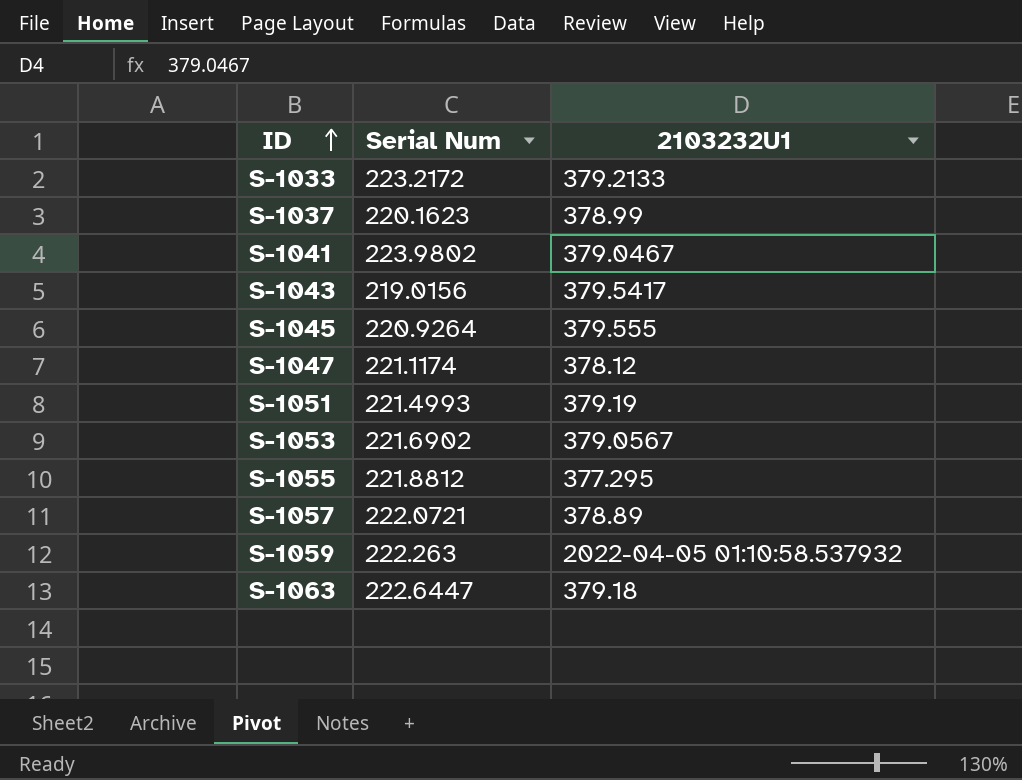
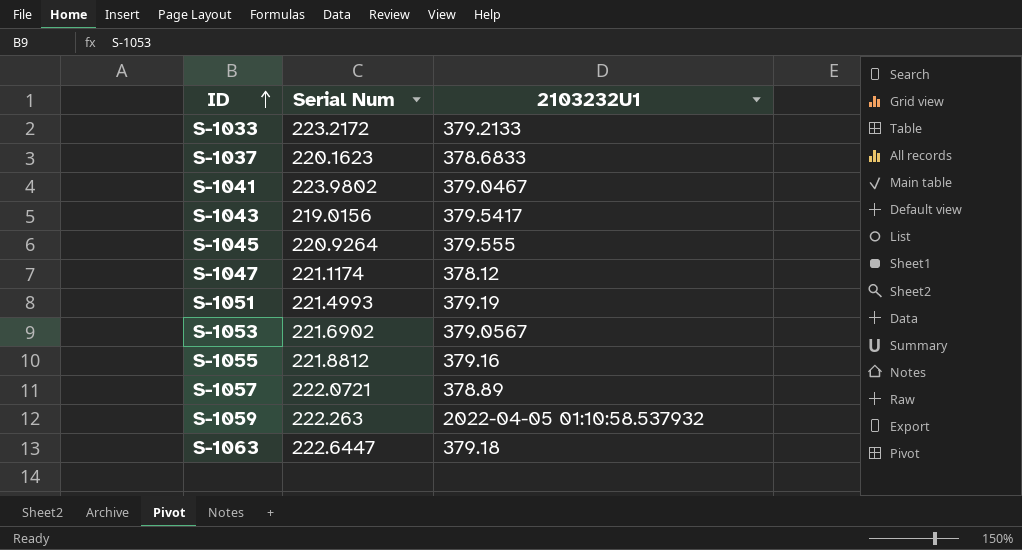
S-1037 | 2103232U1: 378.99 -> 378.6833
S-1055 | 2103232U1: 377.295 -> 379.16

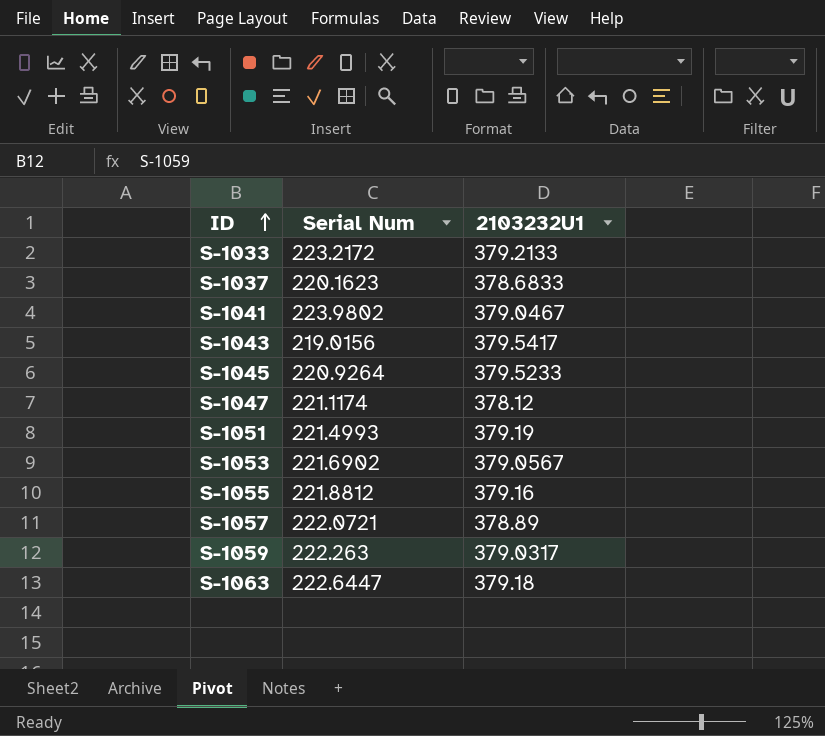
S-1045 | 2103232U1: 379.555 -> 379.5233
S-1059 | 2103232U1: 2022-04-05 01:10:58.537932 -> 379.0317

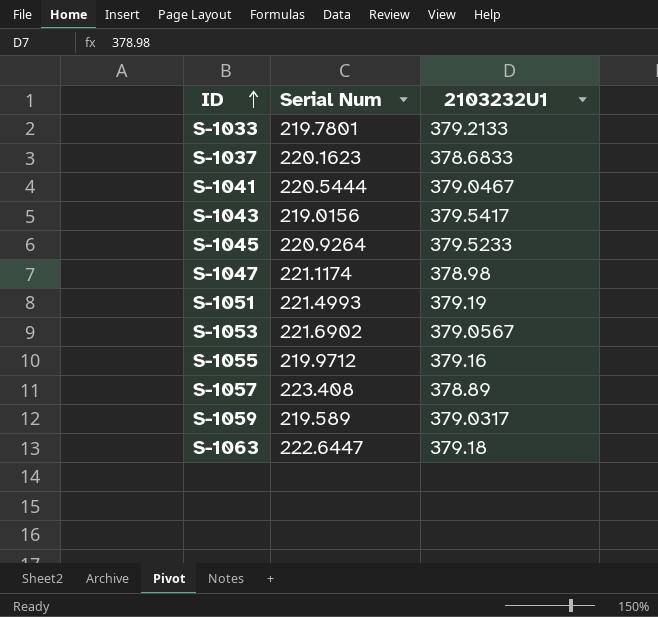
S-1033 | Serial Num: 223.2172 -> 219.7801
S-1041 | Serial Num: 223.9802 -> 220.5444
S-1047 | 2103232U1: 378.12 -> 378.98
S-1055 | Serial Num: 221.8812 -> 219.9712
S-1057 | Serial Num: 222.0721 -> 223.408
S-1059 | Serial Num: 222.263 -> 219.589

